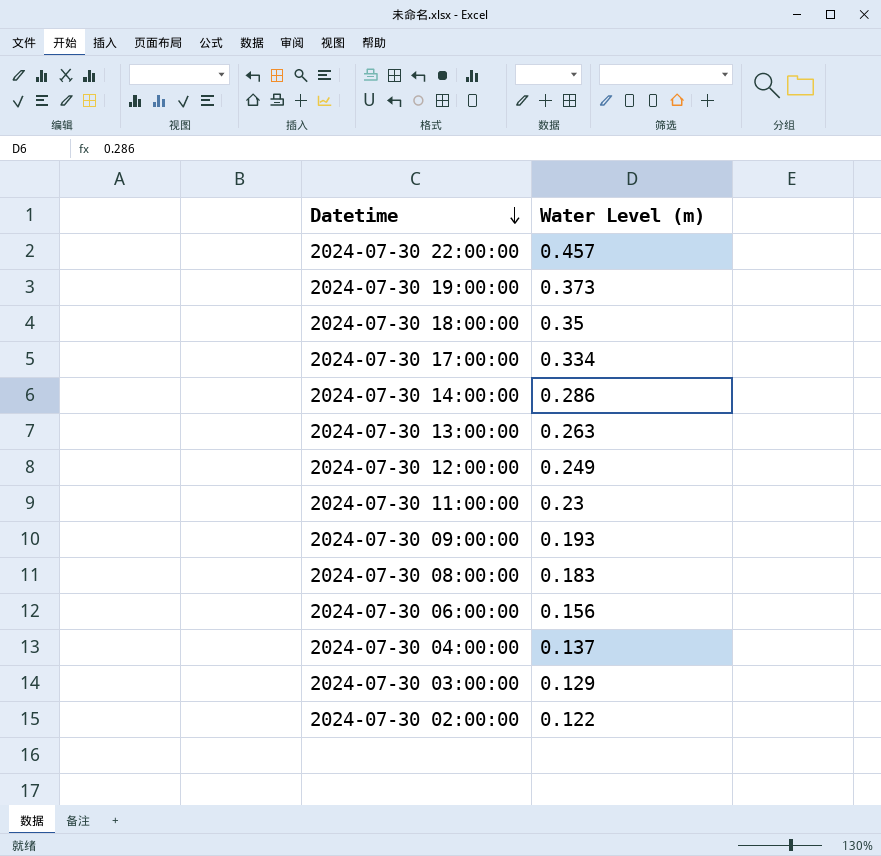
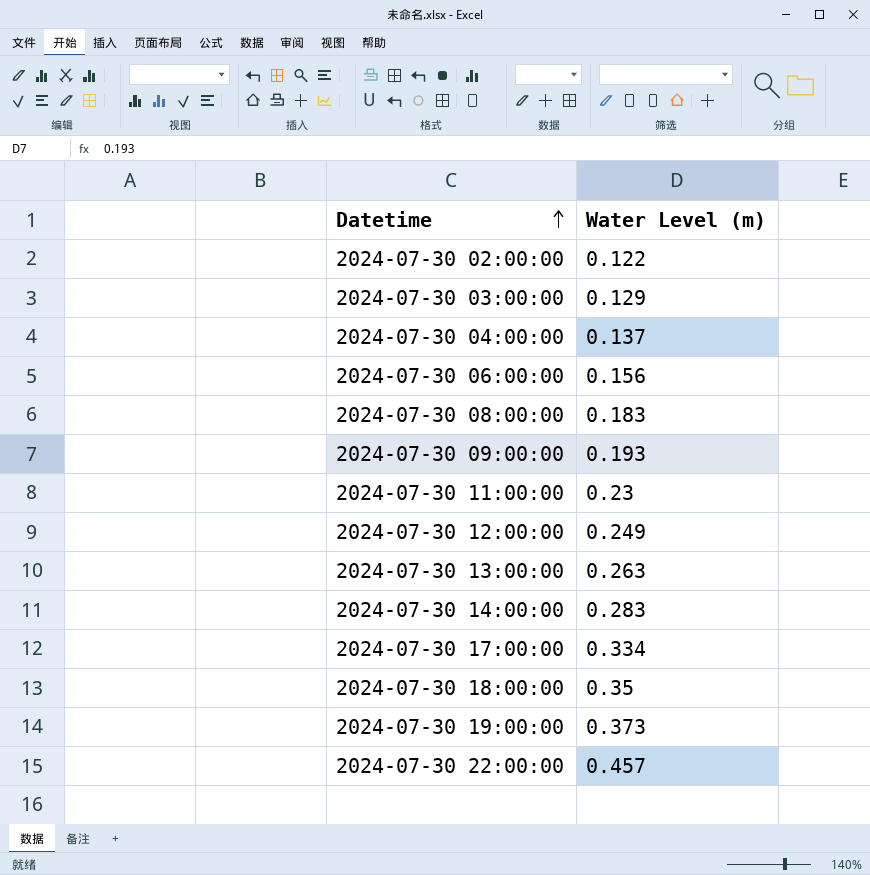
row order: Datetime descending -> Datetime ascending
2024-07-30 14:00:00 | Water Level (m): 0.286 -> 0.283

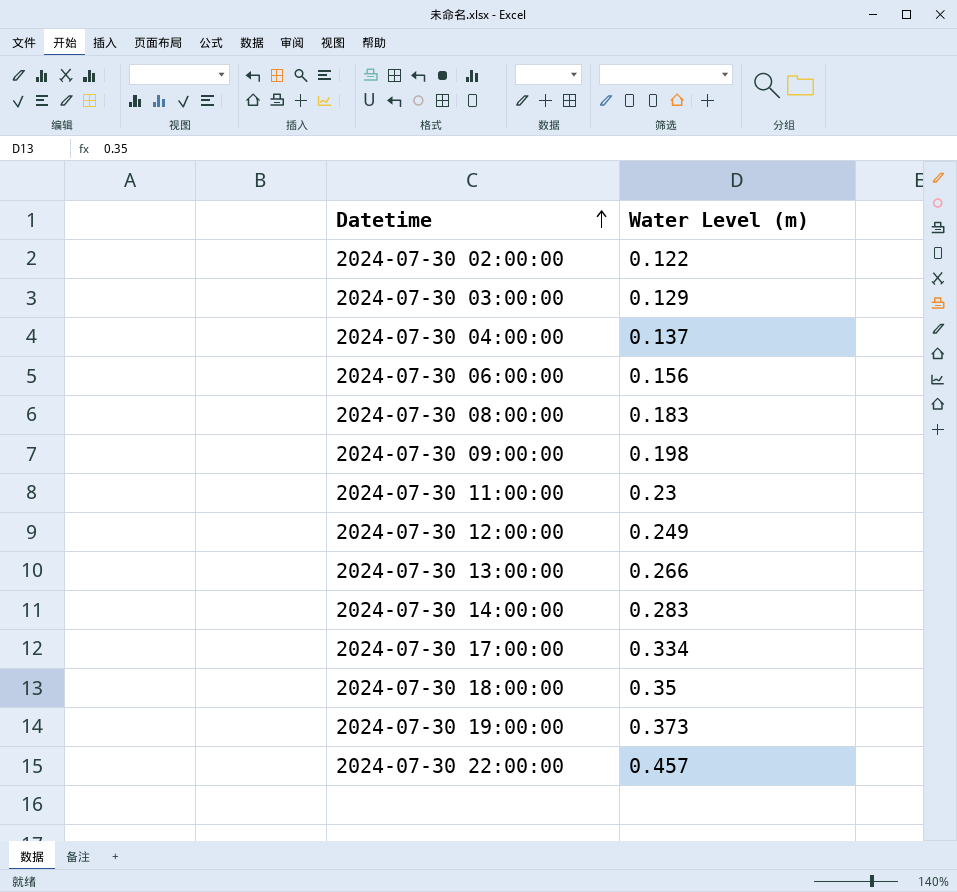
2024-07-30 09:00:00 | Water Level (m): 0.193 -> 0.198
2024-07-30 13:00:00 | Water Level (m): 0.263 -> 0.266

